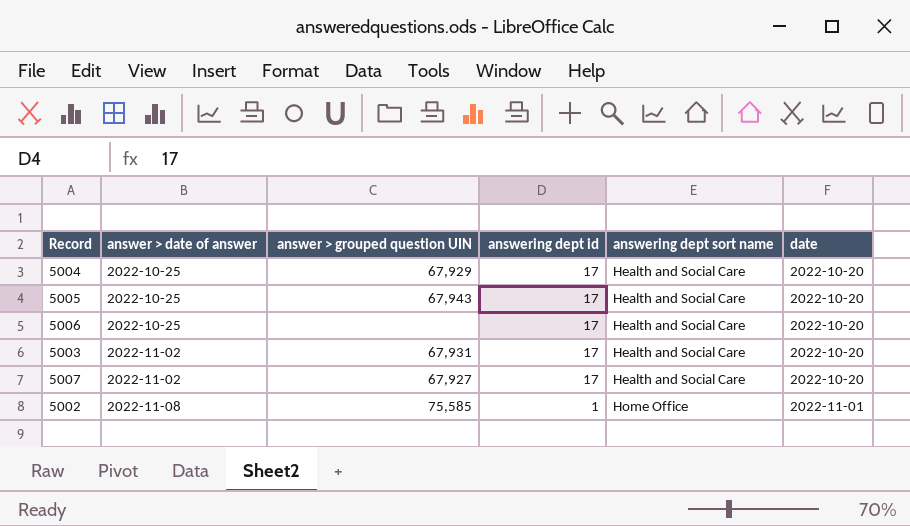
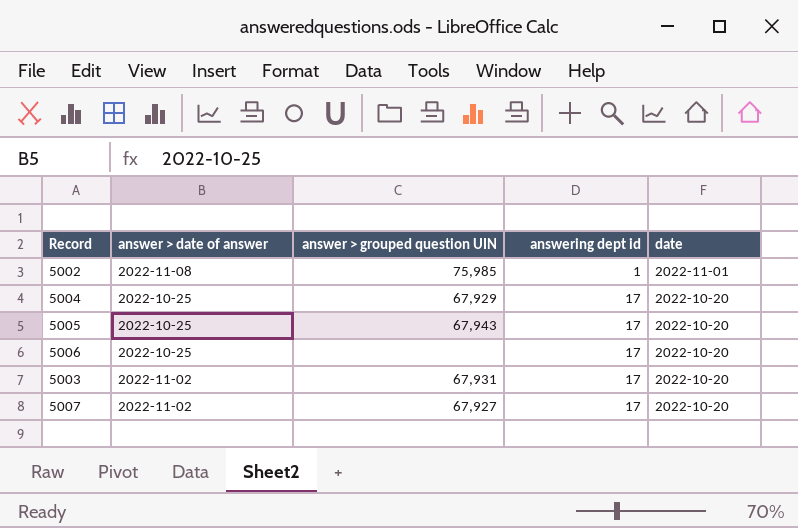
row order: answer > date of answer ascending -> answering dept id ascending
column answering dept sort name | position: 5 -> none
5002 | answer > grouped question UIN: 75,585 -> 75,985

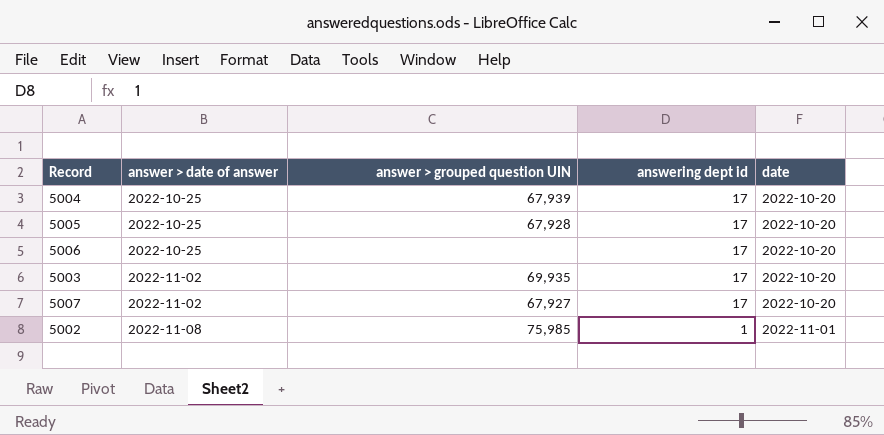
row order: answering dept id ascending -> answer > date of answer ascending
5004 | answer > grouped question UIN: 67,929 -> 67,939
5005 | answer > grouped question UIN: 67,943 -> 67,928
5003 | answer > grouped question UIN: 67,931 -> 69,935

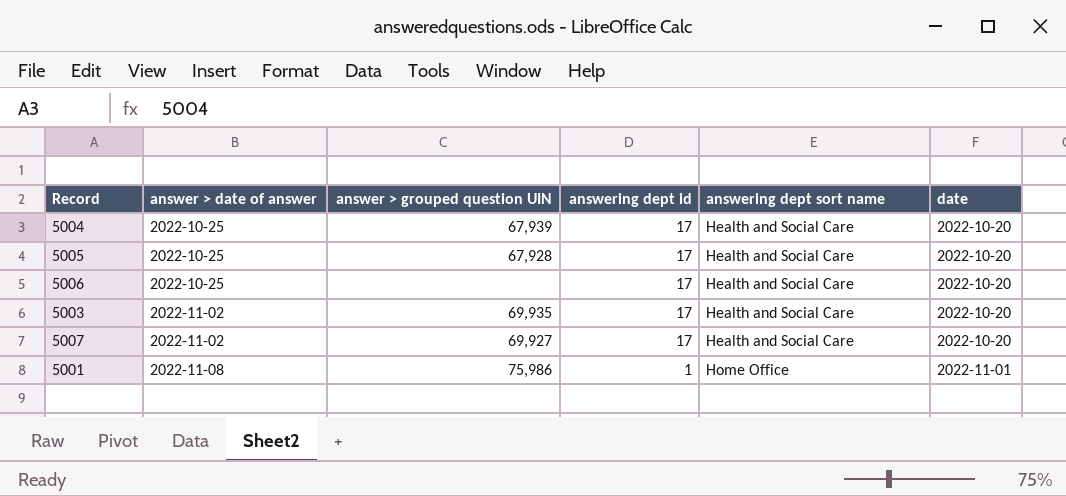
column answering dept sort name | position: none -> 5
row 5002: 2022-11-08 | 75,985 | 1 | 2022-11-01 -> none
5007 | answer > grouped question UIN: 67,927 -> 69,927
row 5001: none -> 2022-11-08 | 75,986 | 1 | Home Office | 2022-11-01

